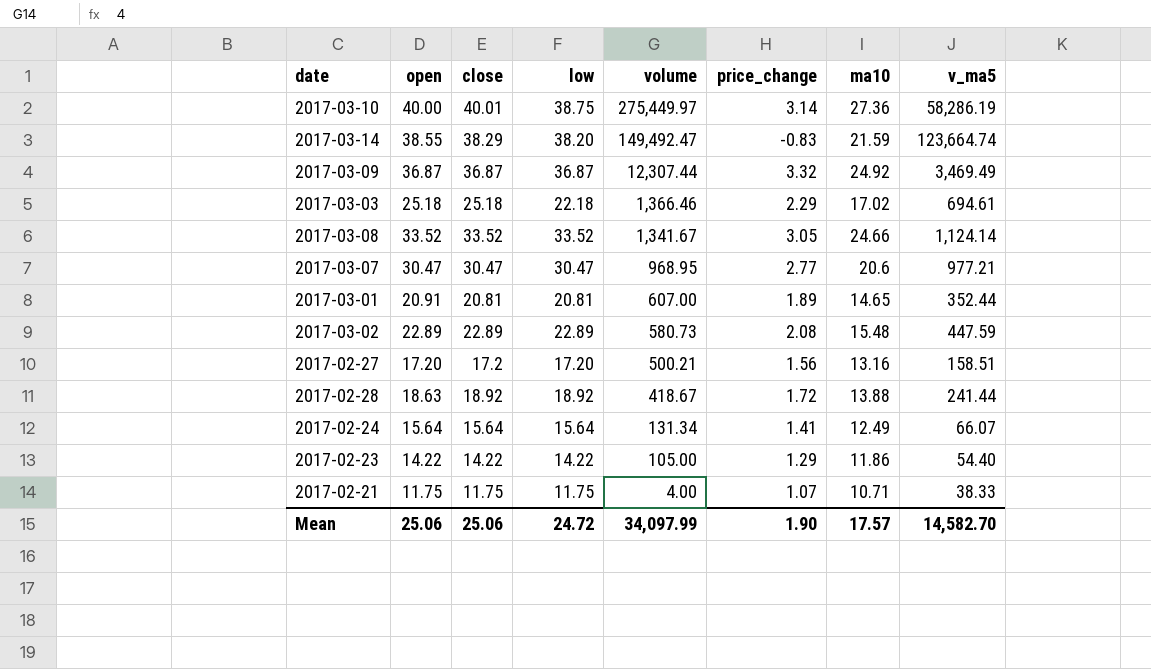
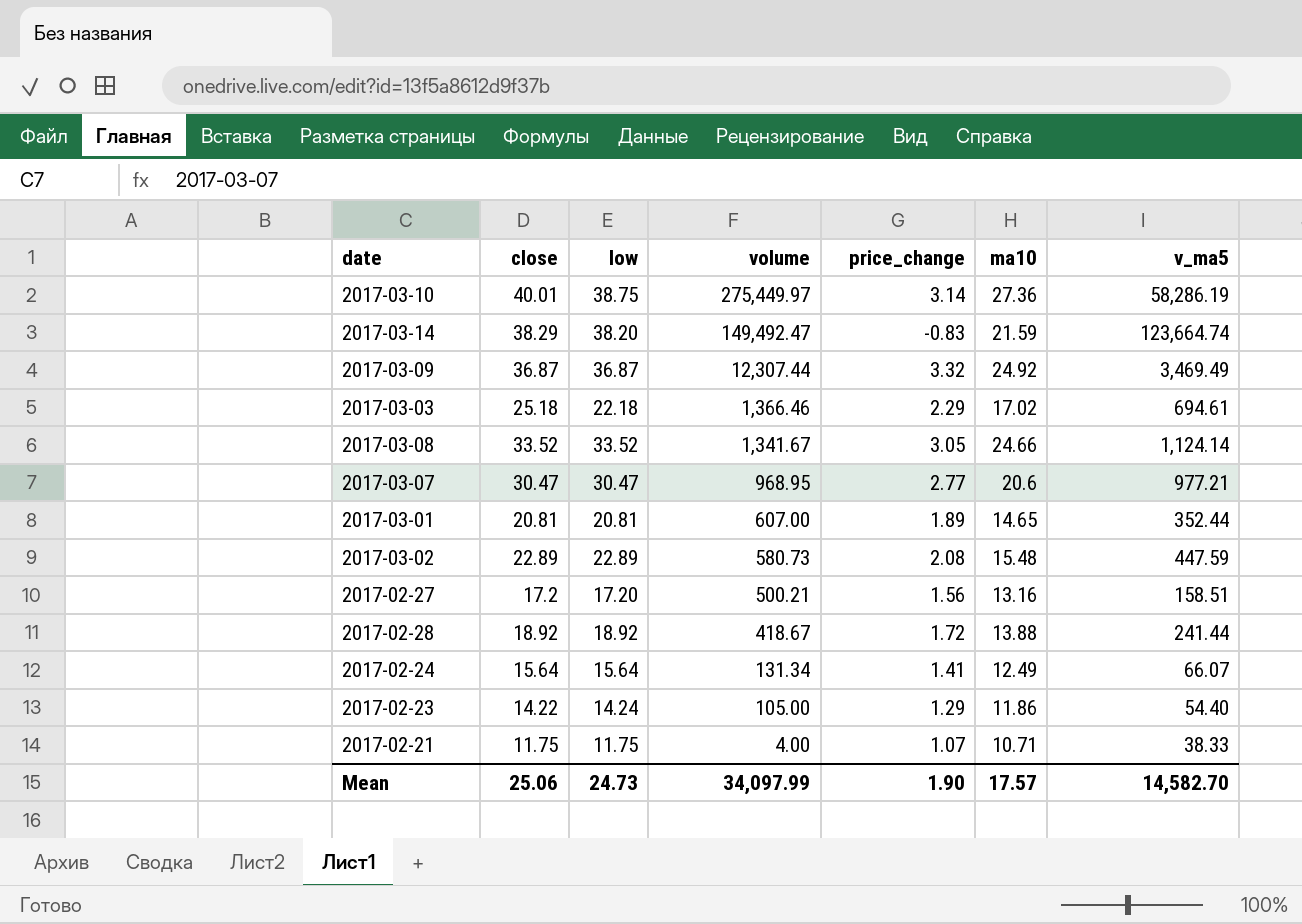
column open | position: 2 -> none
2017-02-23 | low: 14.22 -> 14.24
Mean | low: 24.72 -> 24.73

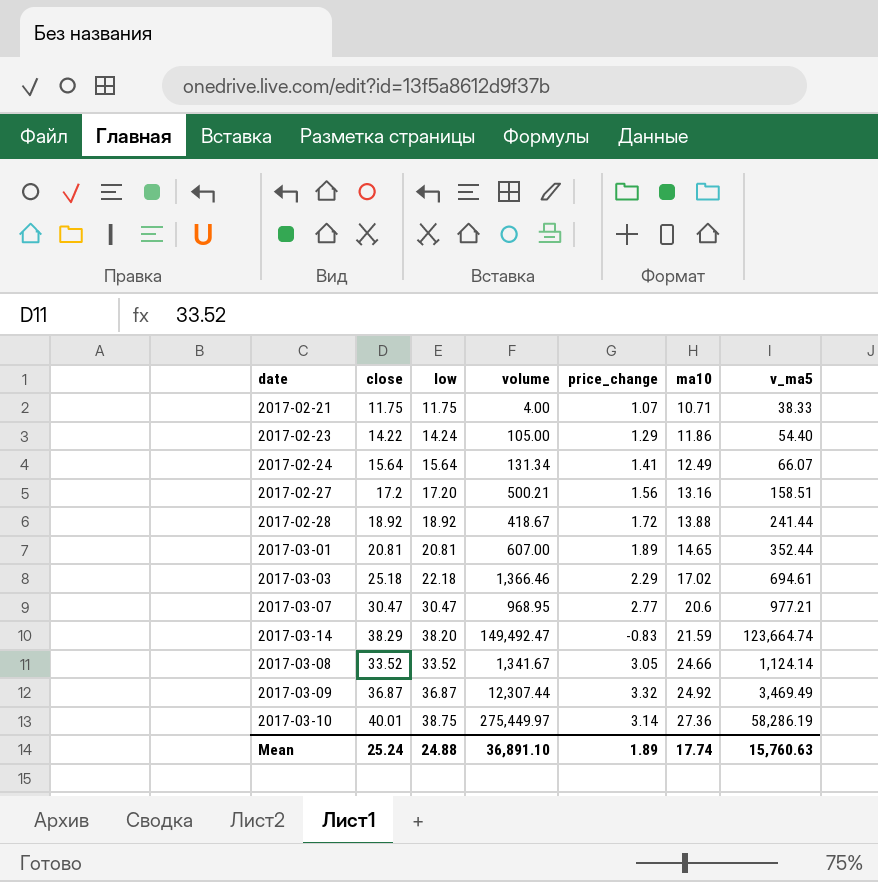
row order: volume descending -> ma10 ascending
row 2017-03-02: 22.89 | 22.89 | 580.73 | 2.08 | 15.48 | 447.59 -> none
Mean | close: 25.06 -> 25.24
Mean | low: 24.73 -> 24.88
Mean | volume: 34,097.99 -> 36,891.10
Mean | price_change: 1.90 -> 1.89
Mean | ma10: 17.57 -> 17.74
Mean | v_ma5: 14,582.70 -> 15,760.63

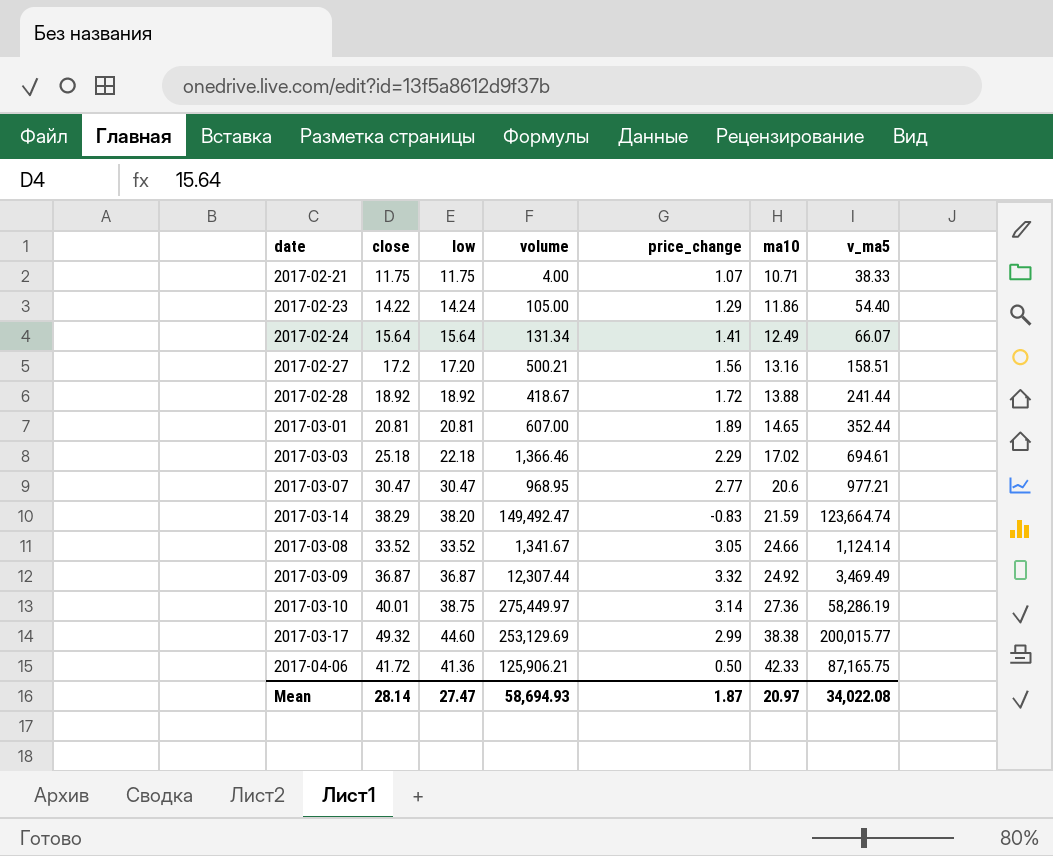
row 2017-03-17: none -> 49.32 | 44.60 | 253,129.69 | 2.99 | 38.38 | 200,015.77
row 2017-04-06: none -> 41.72 | 41.36 | 125,906.21 | 0.50 | 42.33 | 87,165.75
Mean | close: 25.24 -> 28.14
Mean | low: 24.88 -> 27.47
Mean | volume: 36,891.10 -> 58,694.93
Mean | price_change: 1.89 -> 1.87
Mean | ma10: 17.74 -> 20.97
Mean | v_ma5: 15,760.63 -> 34,022.08

